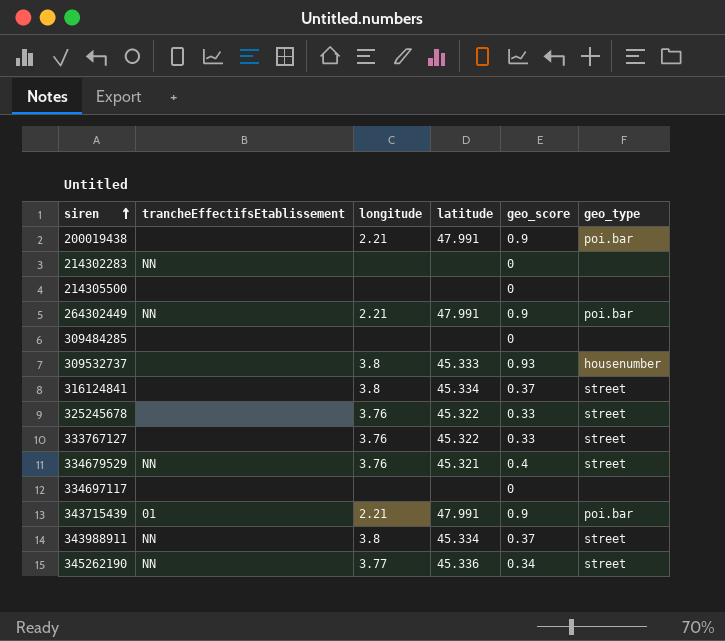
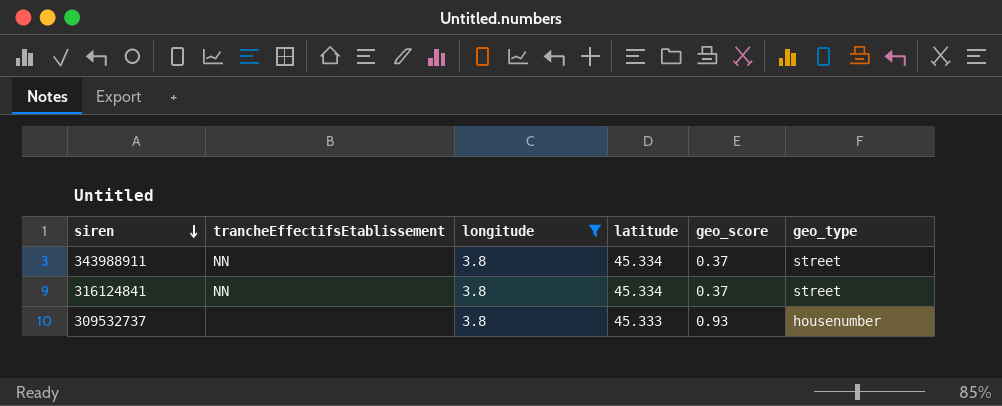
filter: none -> longitude = 3.8
row order: siren ascending -> siren descending
316124841 | trancheEffectifsEtablissement: none -> NN

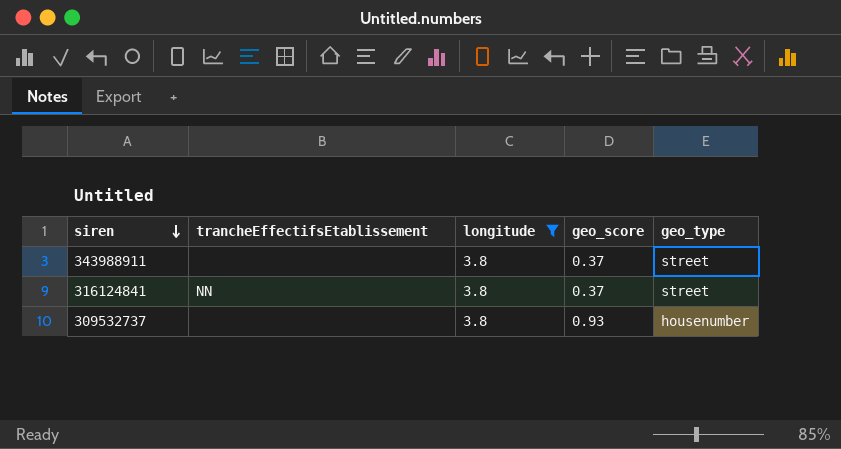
column latitude | position: 4 -> none
343988911 | trancheEffectifsEtablissement: NN -> none

